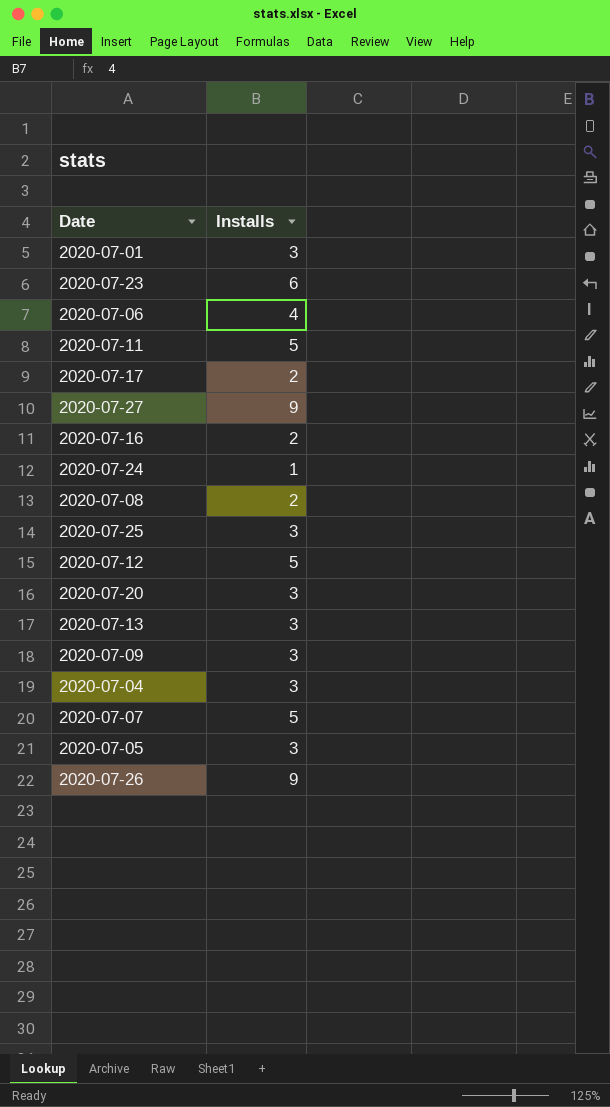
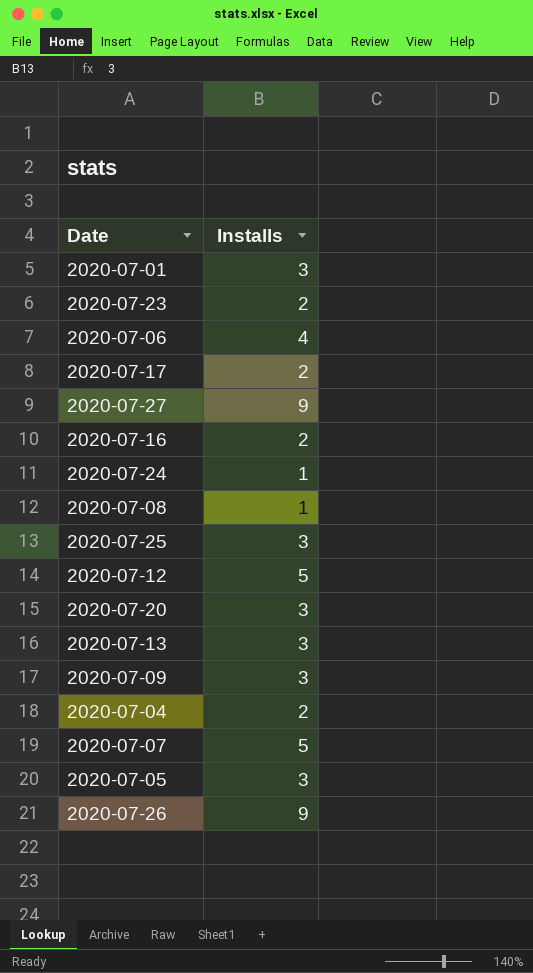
row 2020-07-11: 5 -> none
2020-07-23 | Installs: 6 -> 2
2020-07-08 | Installs: 2 -> 1
2020-07-04 | Installs: 3 -> 2

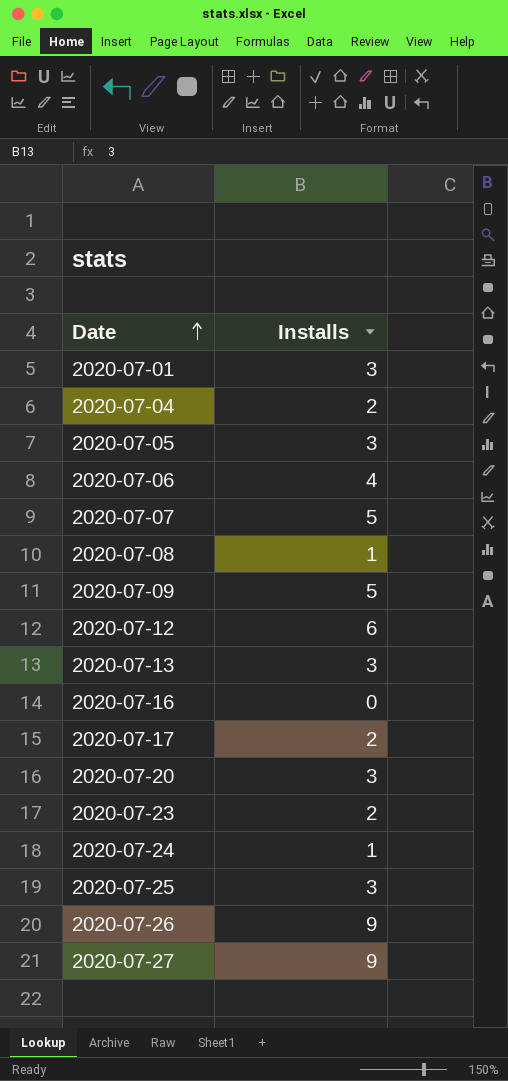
row order: none -> Date ascending
2020-07-09 | Installs: 3 -> 5
2020-07-12 | Installs: 5 -> 6
2020-07-16 | Installs: 2 -> 0

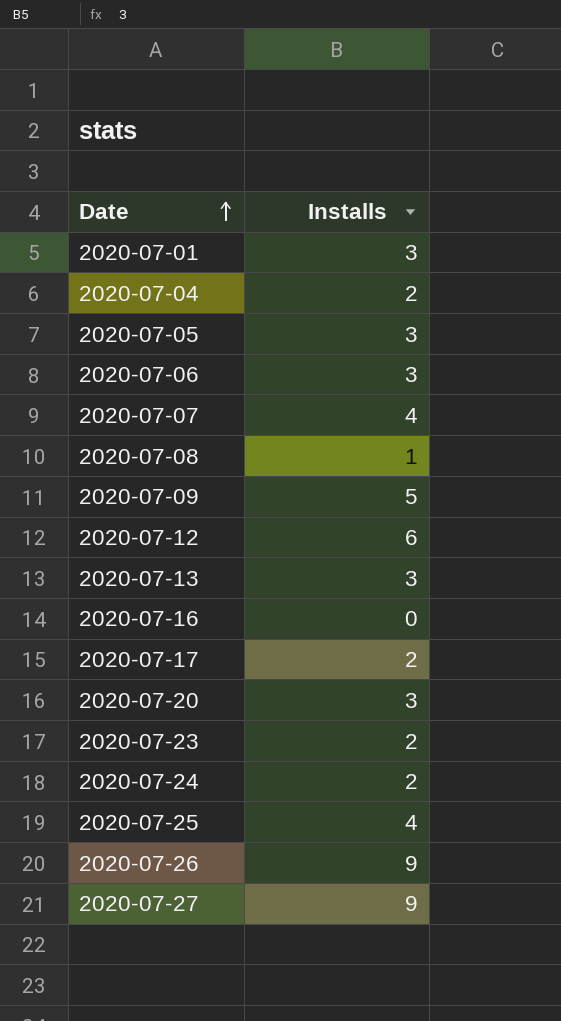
2020-07-06 | Installs: 4 -> 3
2020-07-07 | Installs: 5 -> 4
2020-07-24 | Installs: 1 -> 2
2020-07-25 | Installs: 3 -> 4

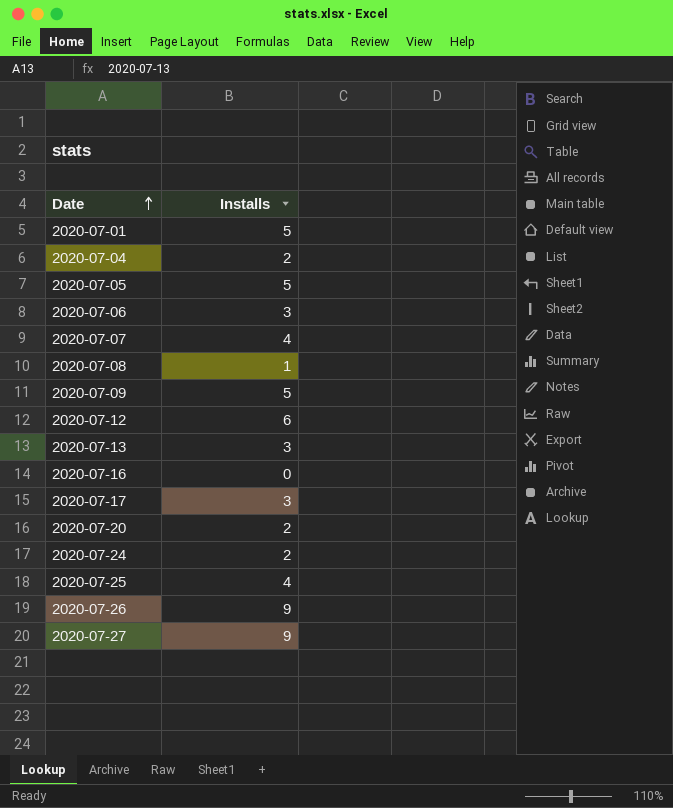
row 2020-07-23: 2 -> none
2020-07-01 | Installs: 3 -> 5
2020-07-05 | Installs: 3 -> 5
2020-07-17 | Installs: 2 -> 3
2020-07-20 | Installs: 3 -> 2

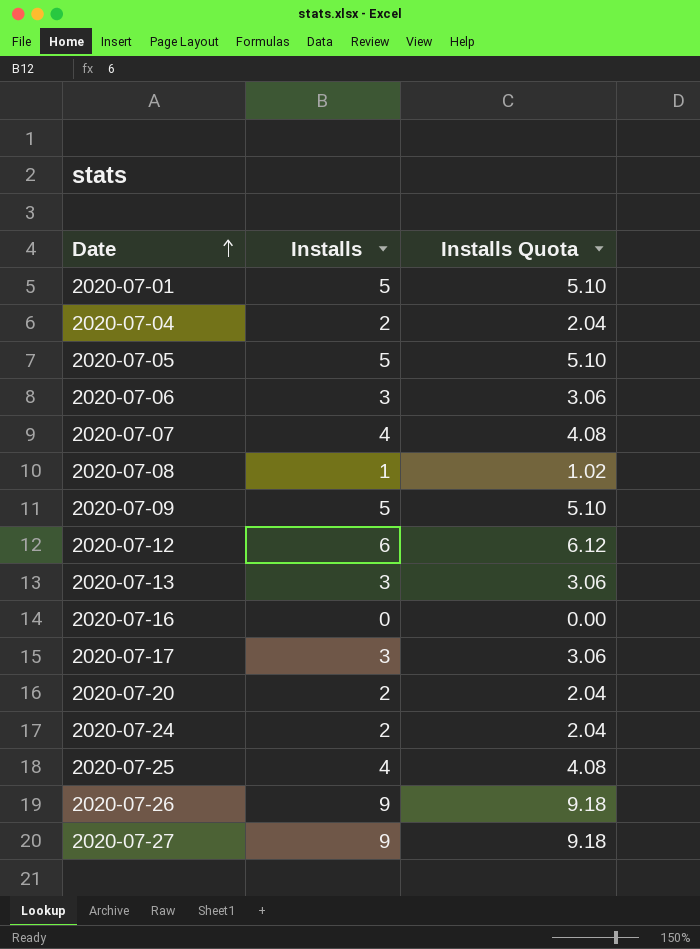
column Installs Quota | formula: none -> [Installs] * 1.02

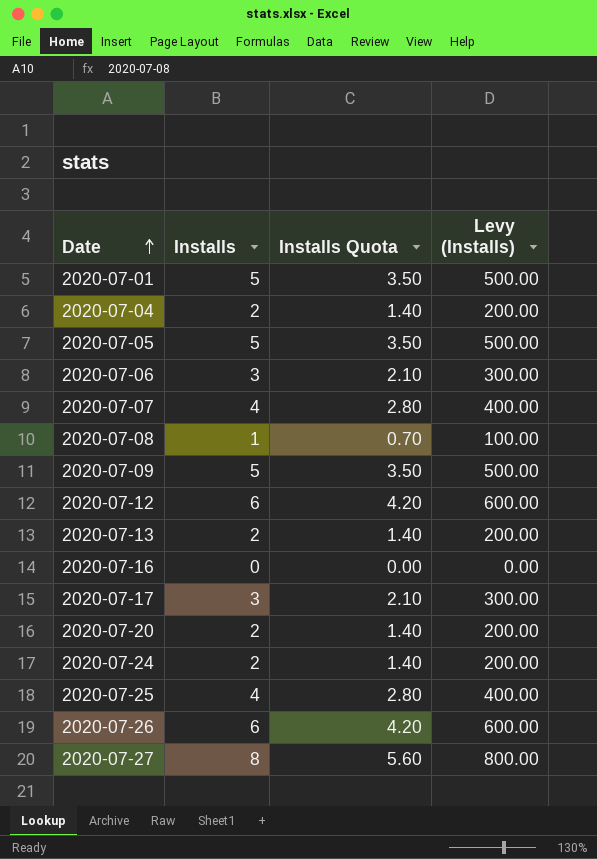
column Installs Quota | formula: [Installs] * 1.02 -> [Installs] * 0.7
column Levy (Installs) | formula: none -> [Installs] * 100
2020-07-13 | Installs: 3 -> 2
2020-07-26 | Installs: 9 -> 6
2020-07-27 | Installs: 9 -> 8

